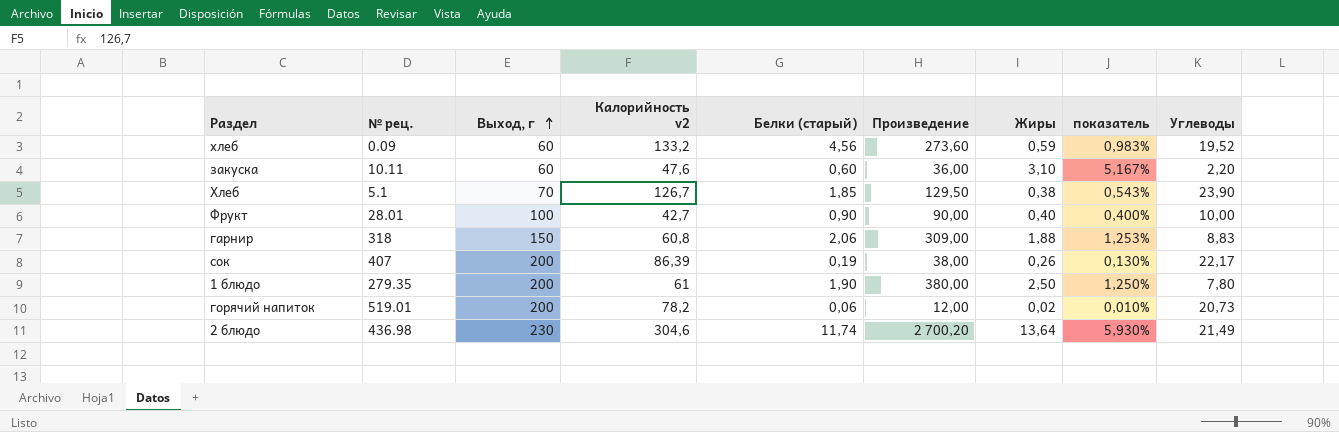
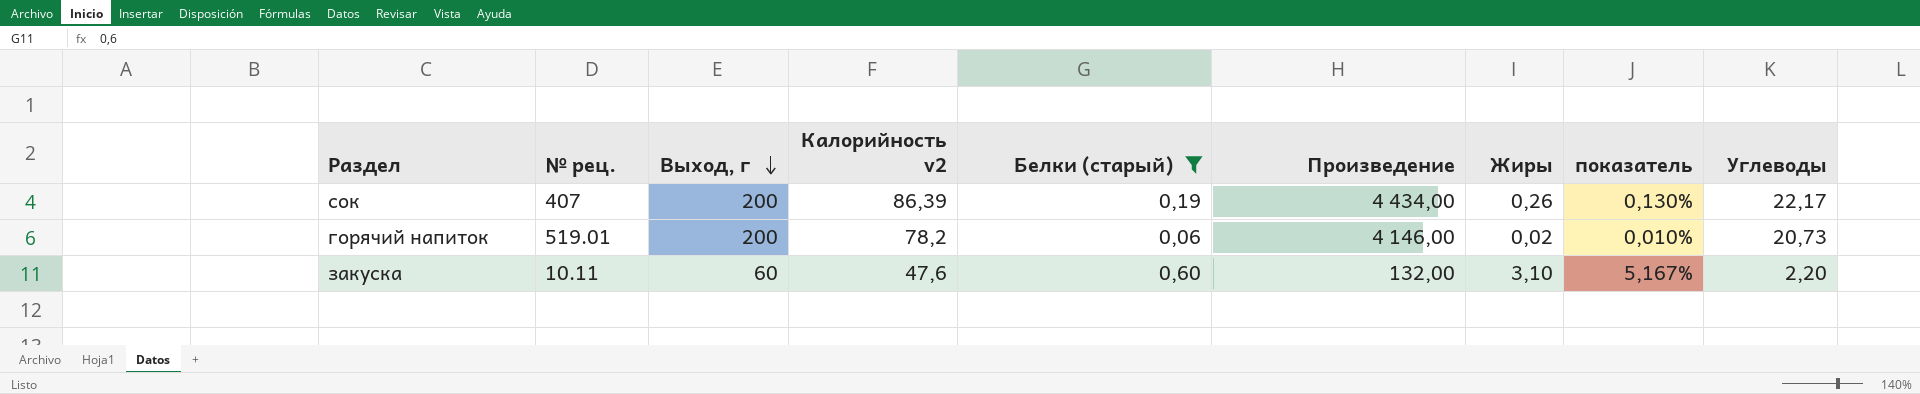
filter: none -> Белки (старый) <= 0,60
row order: Выход, г ascending -> Выход, г descending
column Произведение | formula: [Выход, г] * [Белки (старый)] -> [Выход, г] * [Углеводы]

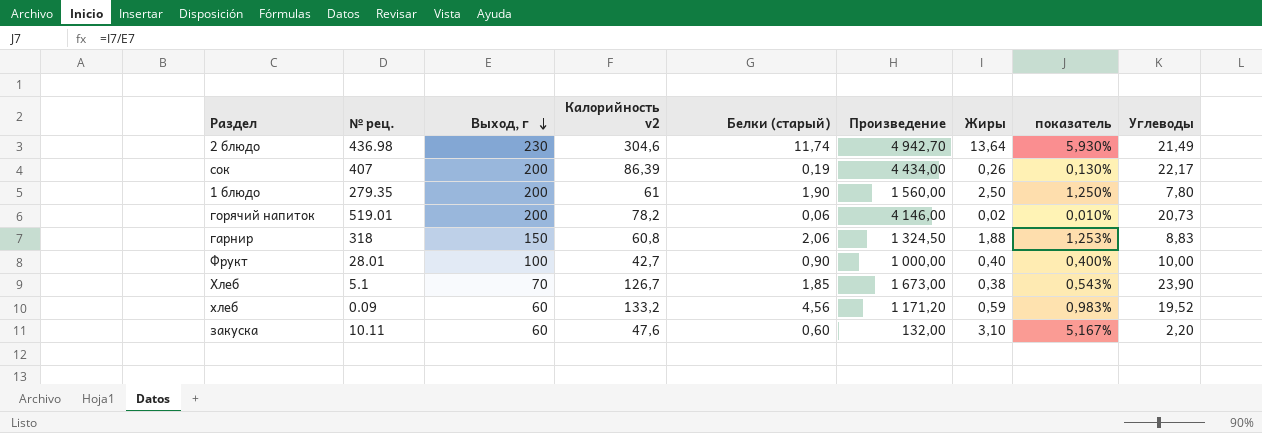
filter: Белки (старый) <= 0,60 -> none

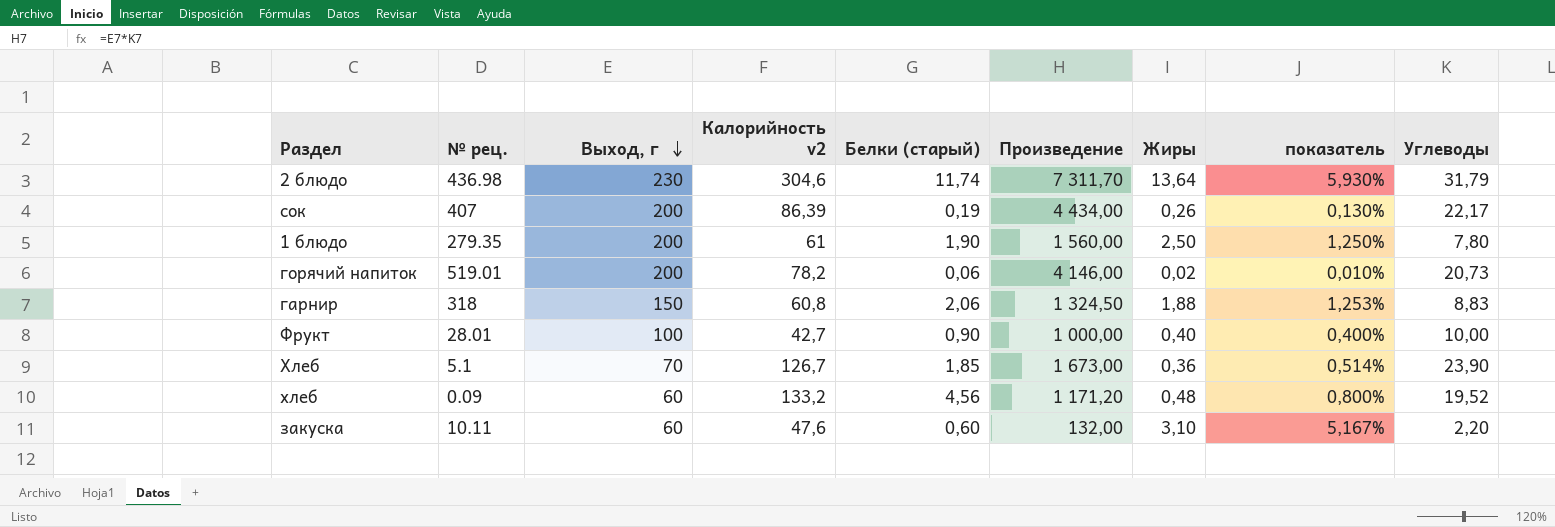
2 блюдо | Произведение: 4 942,70 -> 7 311,70
2 блюдо | Углеводы: 21,49 -> 31,79
Хлеб | Жиры: 0,38 -> 0,36
Хлеб | показатель: 0,543% -> 0,514%
хлеб | Жиры: 0,59 -> 0,48
хлеб | показатель: 0,983% -> 0,800%

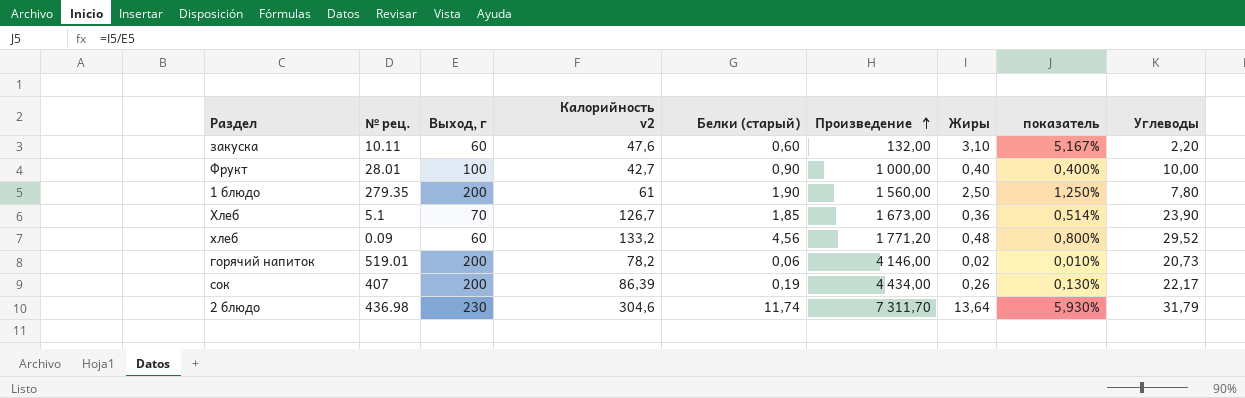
row order: Выход, г descending -> Произведение ascending
row гарнир: 318 | 150 | 60,8 | 2,06 | 1 324,50 | 1,88 | 1,253% | 8,83 -> none
хлеб | Произведение: 1 171,20 -> 1 771,20
хлеб | Углеводы: 19,52 -> 29,52

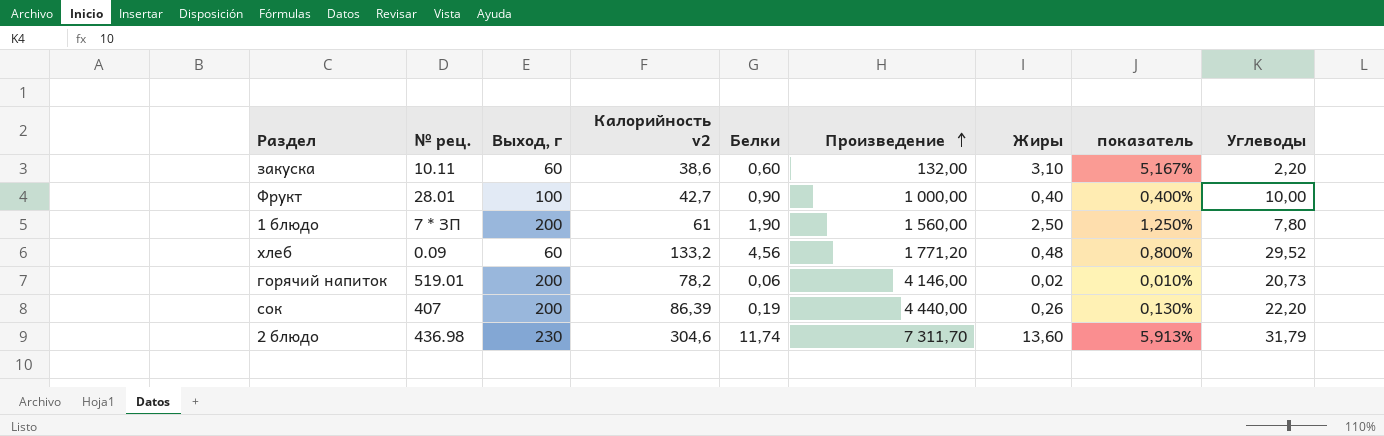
column name: Белки (старый) -> Белки
row Хлеб: 5.1 | 70 | 126,7 | 1,85 | 1 673,00 | 0,36 | 0,514% | 23,90 -> none
закуска | Калорийность v2: 47,6 -> 38,6
1 блюдо | № рец.: 279.35 -> 7 * ЗП
сок | Произведение: 4 434,00 -> 4 440,00
сок | Углеводы: 22,17 -> 22,20
2 блюдо | Жиры: 13,64 -> 13,60
2 блюдо | показатель: 5,930% -> 5,913%

